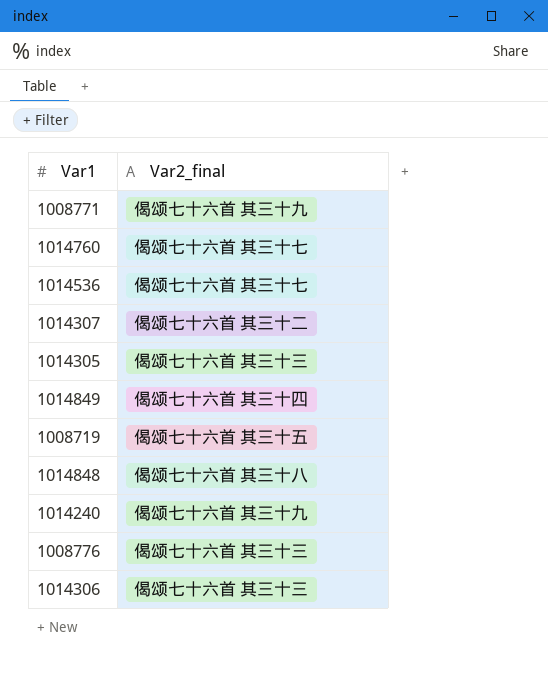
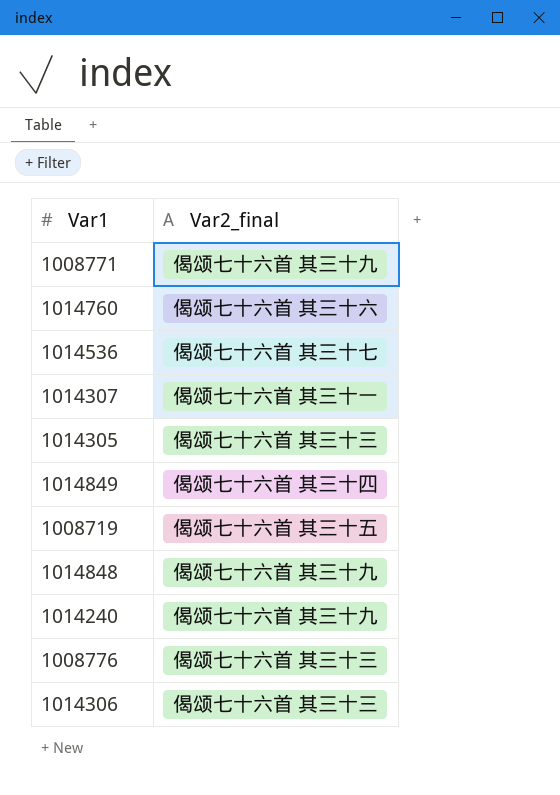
1014760 | Var2_final: 偈颂七十六首 其三十七 -> 偈颂七十六首 其三十六
1014307 | Var2_final: 偈颂七十六首 其三十二 -> 偈颂七十六首 其三十一
1014848 | Var2_final: 偈颂七十六首 其三十八 -> 偈颂七十六首 其三十九

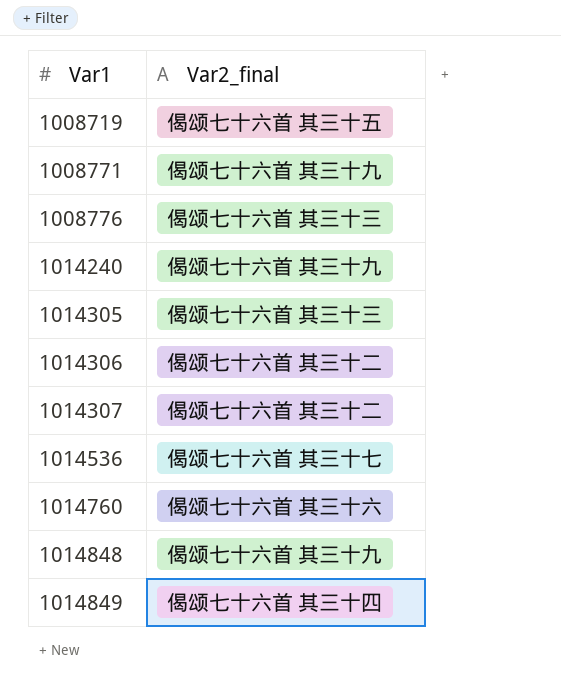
row order: none -> Var1 ascending
1014306 | Var2_final: 偈颂七十六首 其三十三 -> 偈颂七十六首 其三十二
1014307 | Var2_final: 偈颂七十六首 其三十一 -> 偈颂七十六首 其三十二

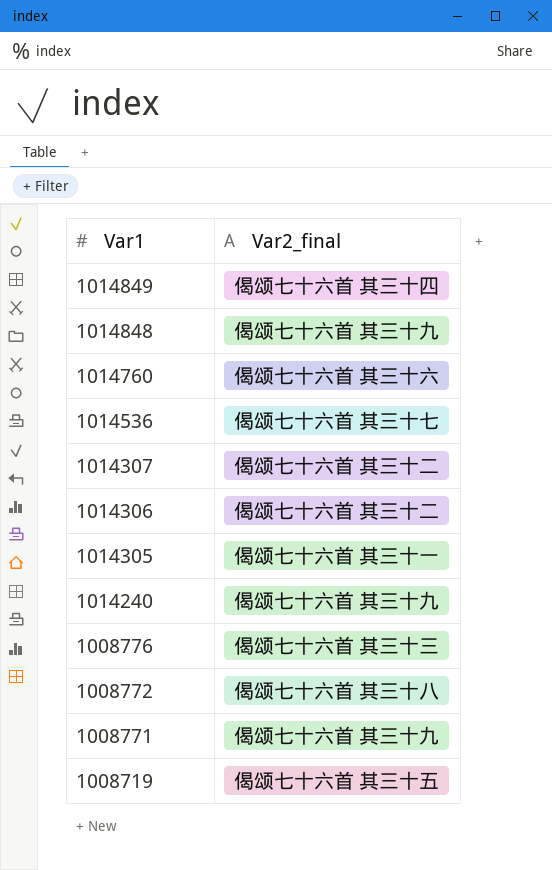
row order: Var1 ascending -> Var1 descending
1014305 | Var2_final: 偈颂七十六首 其三十三 -> 偈颂七十六首 其三十一
row 1008772: none -> 偈颂七十六首 其三十八

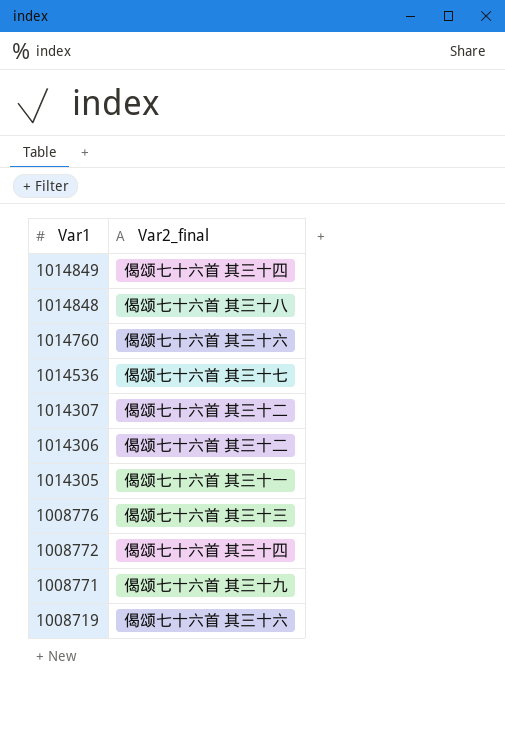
row 1014240: 偈颂七十六首 其三十九 -> none
1014848 | Var2_final: 偈颂七十六首 其三十九 -> 偈颂七十六首 其三十八
1008772 | Var2_final: 偈颂七十六首 其三十八 -> 偈颂七十六首 其三十四
1008719 | Var2_final: 偈颂七十六首 其三十五 -> 偈颂七十六首 其三十六

